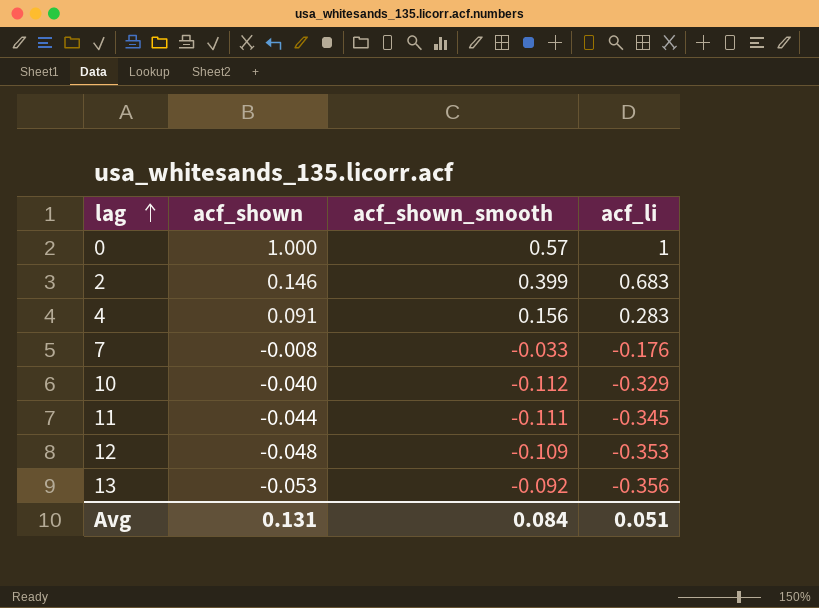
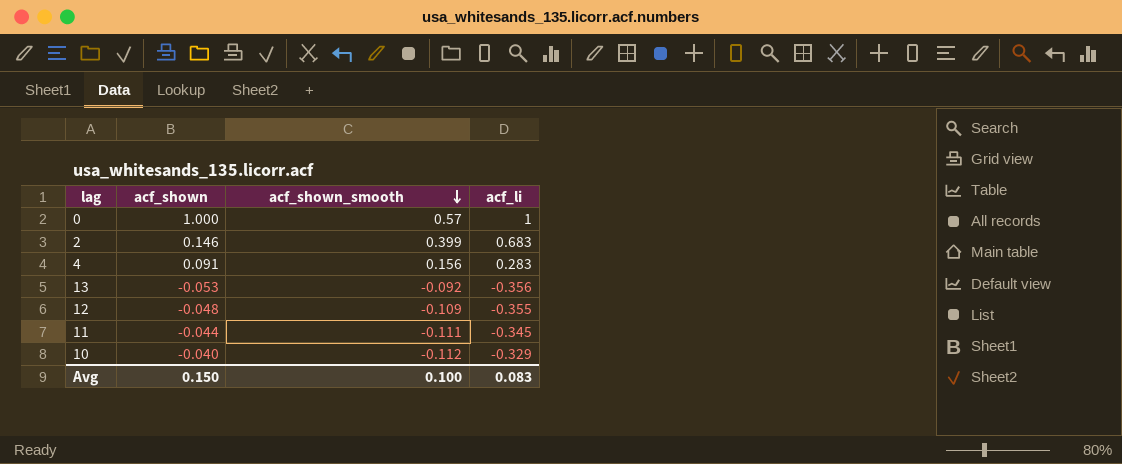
row order: lag ascending -> acf_shown_smooth descending
row 7: -0.008 | -0.033 | -0.176 -> none
12 | acf_li: -0.353 -> -0.355
Avg | acf_shown: 0.131 -> 0.150
Avg | acf_shown_smooth: 0.084 -> 0.100
Avg | acf_li: 0.051 -> 0.083

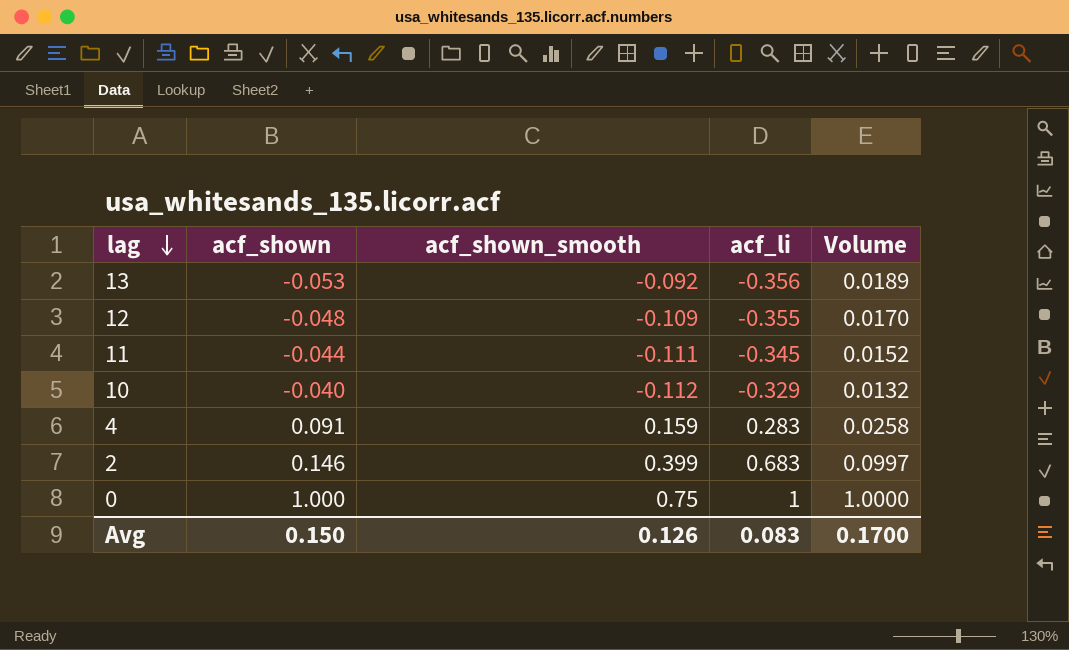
row order: acf_shown_smooth descending -> lag descending
column Volume | formula: none -> [acf_shown] * [acf_li]
4 | acf_shown_smooth: 0.156 -> 0.159
0 | acf_shown_smooth: 0.57 -> 0.75
Avg | acf_shown_smooth: 0.100 -> 0.126

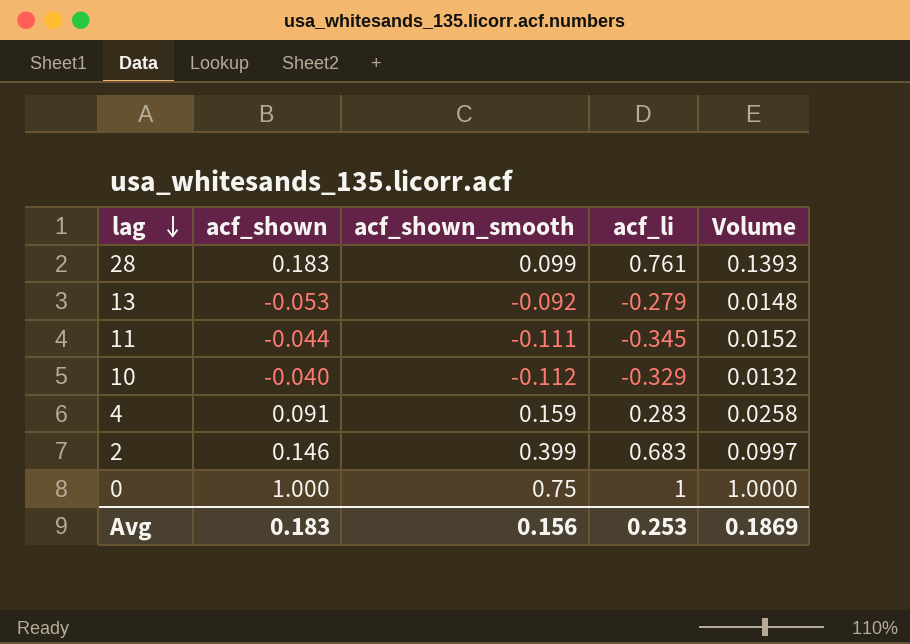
row 12: -0.048 | -0.109 | -0.355 | 0.0170 -> none
row 28: none -> 0.183 | 0.099 | 0.761 | 0.1393
13 | acf_li: -0.356 -> -0.279
13 | Volume: 0.0189 -> 0.0148
Avg | acf_shown: 0.150 -> 0.183
Avg | acf_shown_smooth: 0.126 -> 0.156
Avg | acf_li: 0.083 -> 0.253
Avg | Volume: 0.1700 -> 0.1869

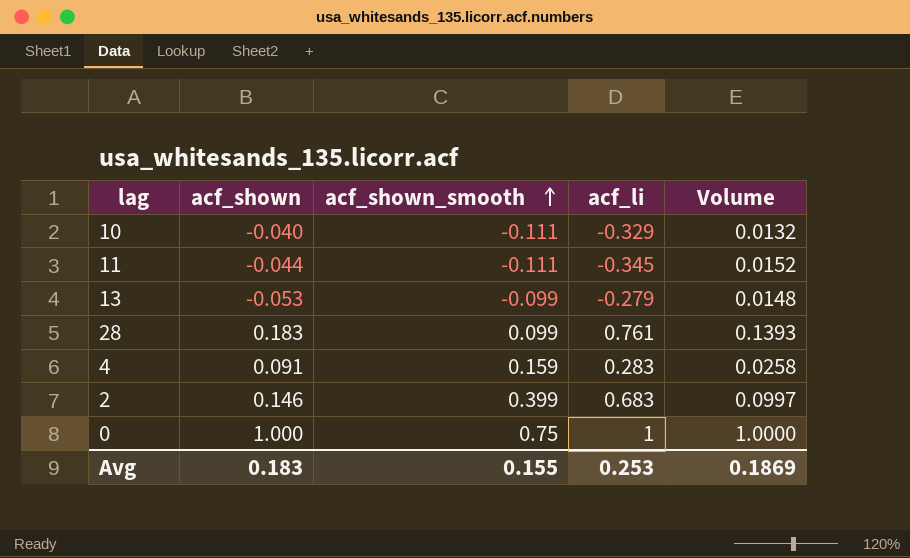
row order: lag descending -> acf_shown_smooth ascending
10 | acf_shown_smooth: -0.112 -> -0.111
13 | acf_shown_smooth: -0.092 -> -0.099
Avg | acf_shown_smooth: 0.156 -> 0.155

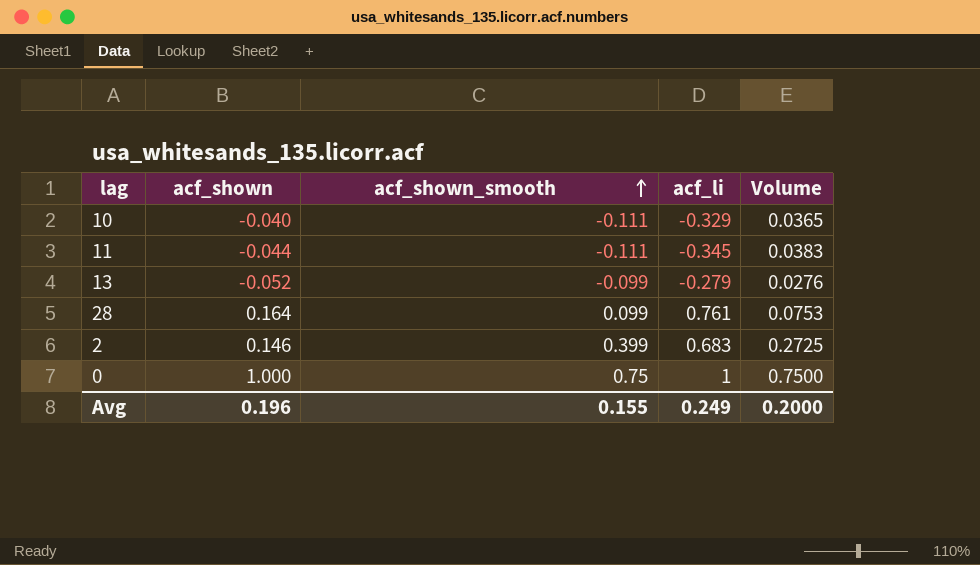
column Volume | formula: [acf_shown] * [acf_li] -> [acf_shown_smooth] * [acf_li]
row 4: 0.091 | 0.159 | 0.283 | 0.0258 -> none
13 | acf_shown: -0.053 -> -0.052
28 | acf_shown: 0.183 -> 0.164
Avg | acf_shown: 0.183 -> 0.196
Avg | acf_li: 0.253 -> 0.249
Avg | Volume: 0.1869 -> 0.2000

